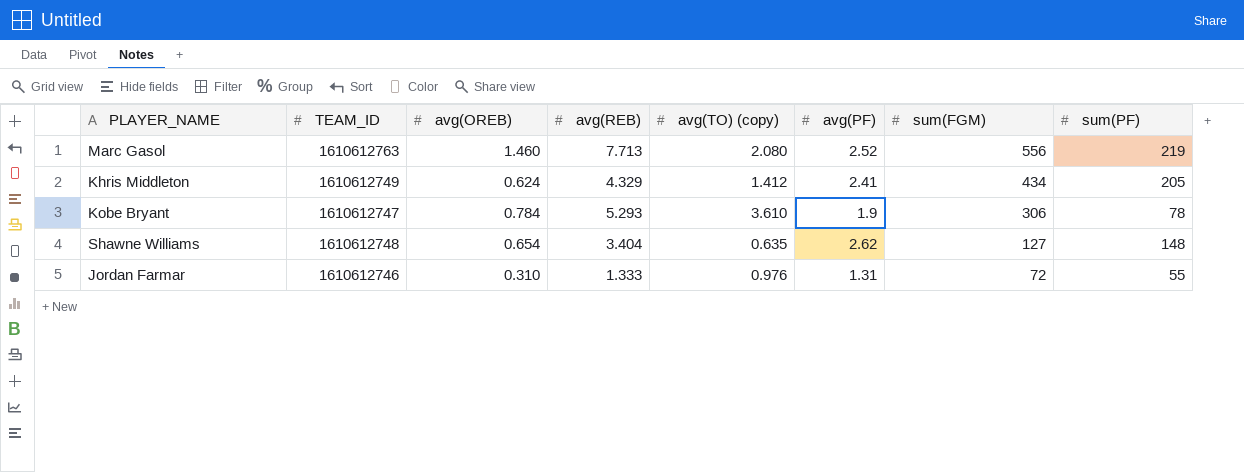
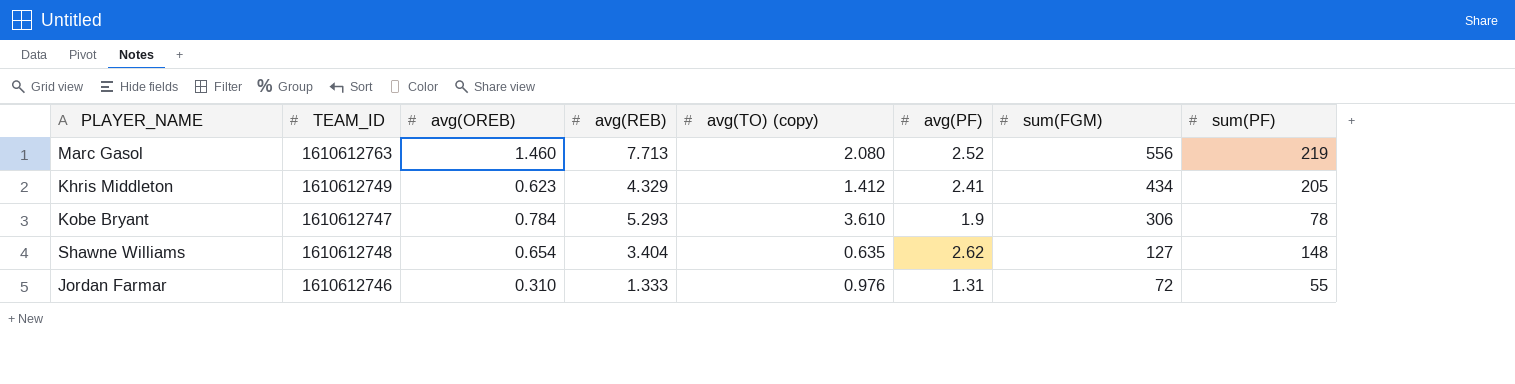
Khris Middleton | avg(OREB): 0.624 -> 0.623

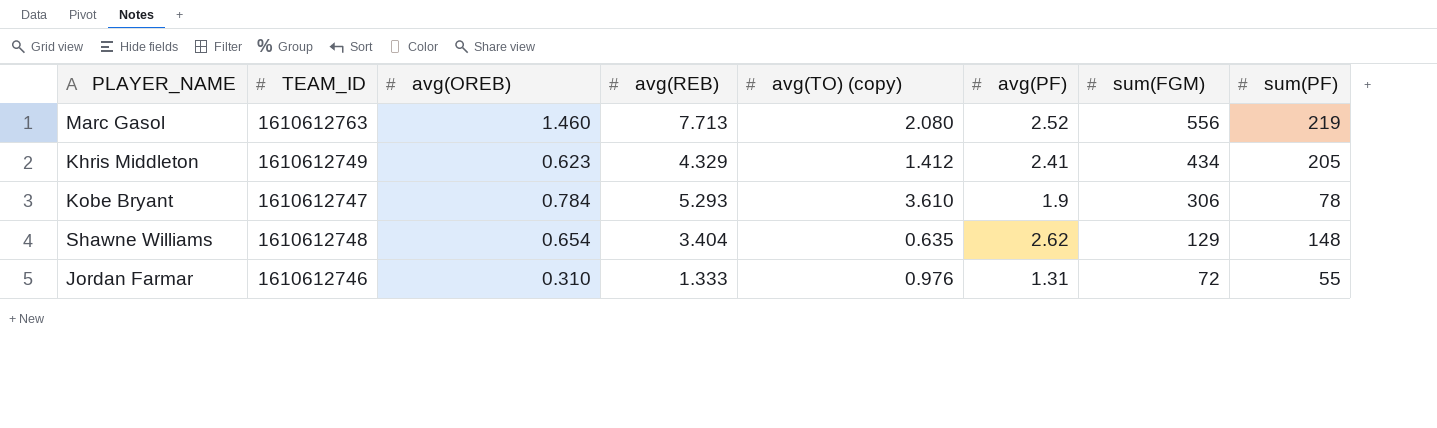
Shawne Williams | sum(FGM): 127 -> 129

